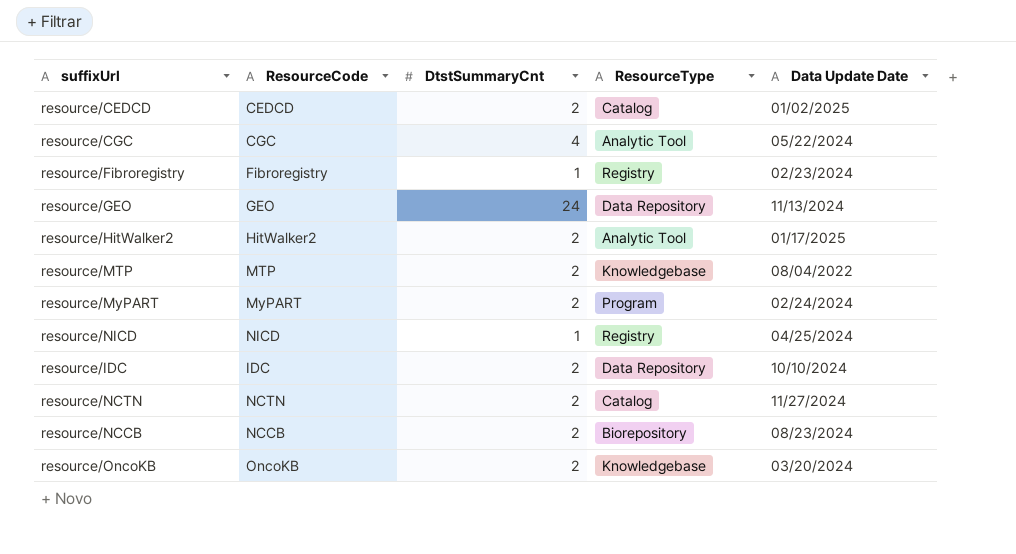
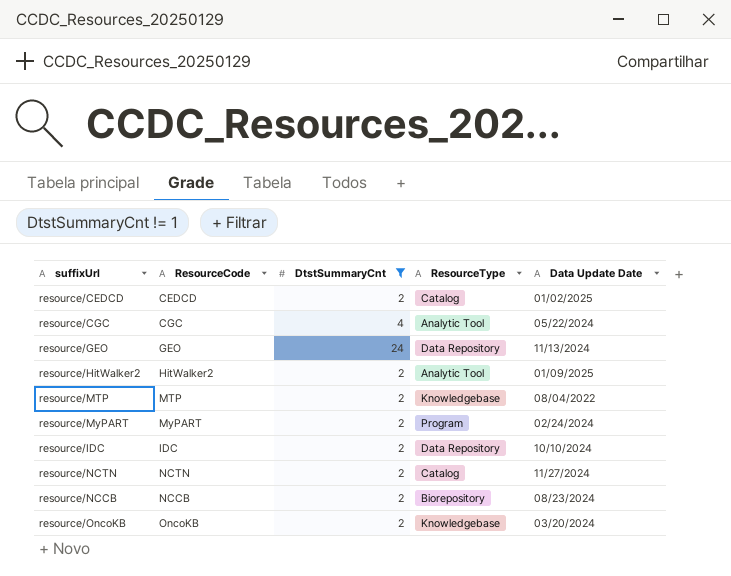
filter: none -> DtstSummaryCnt != 1
resource/HitWalker2 | Data Update Date: 01/17/2025 -> 01/09/2025

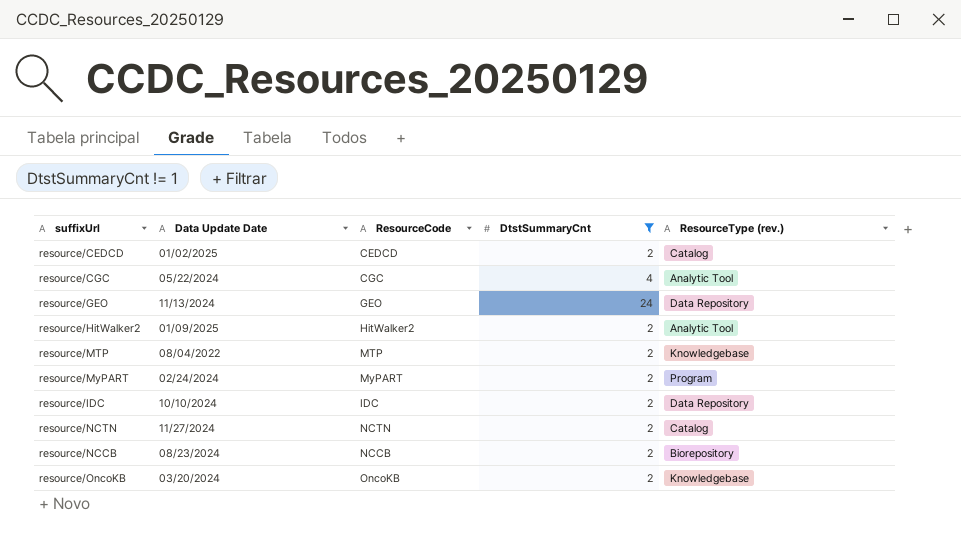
column Data Update Date | position: 5 -> 2
column name: ResourceType -> ResourceType (rev.)

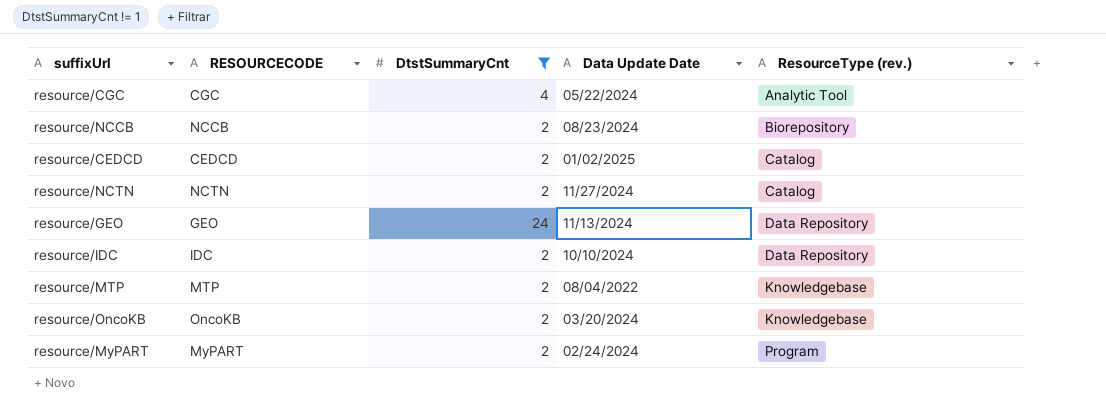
row order: none -> ResourceType (rev.) ascending
column name: ResourceCode -> RESOURCECODE
column Data Update Date | position: 2 -> 4
row resource/HitWalker2: 01/09/2025 | HitWalker2 | 2 | Analytic Tool -> none

